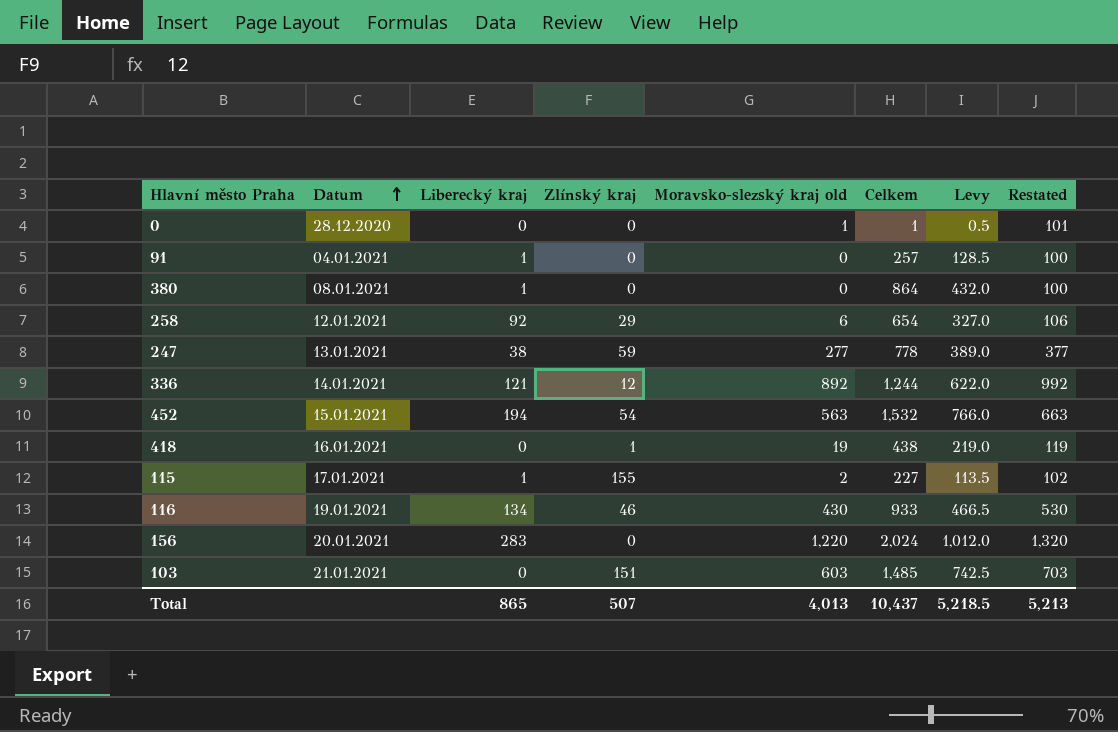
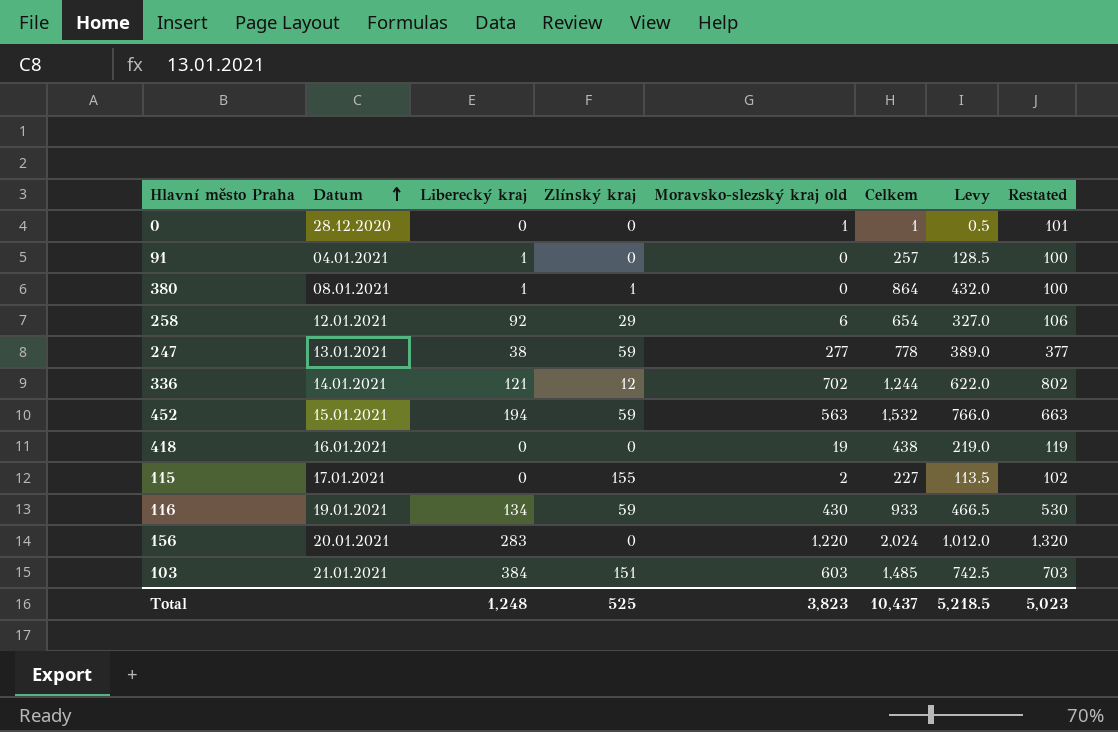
380 | Zlínský kraj: 0 -> 1
336 | Moravsko-slezský kraj old: 892 -> 702
336 | Restated: 992 -> 802
452 | Zlínský kraj: 54 -> 59
418 | Zlínský kraj: 1 -> 0
115 | Liberecký kraj: 1 -> 0
116 | Zlínský kraj: 46 -> 59
103 | Liberecký kraj: 0 -> 384
Total | Liberecký kraj: 865 -> 1,248
Total | Zlínský kraj: 507 -> 525
Total | Moravsko-slezský kraj old: 4,013 -> 3,823
Total | Restated: 5,213 -> 5,023

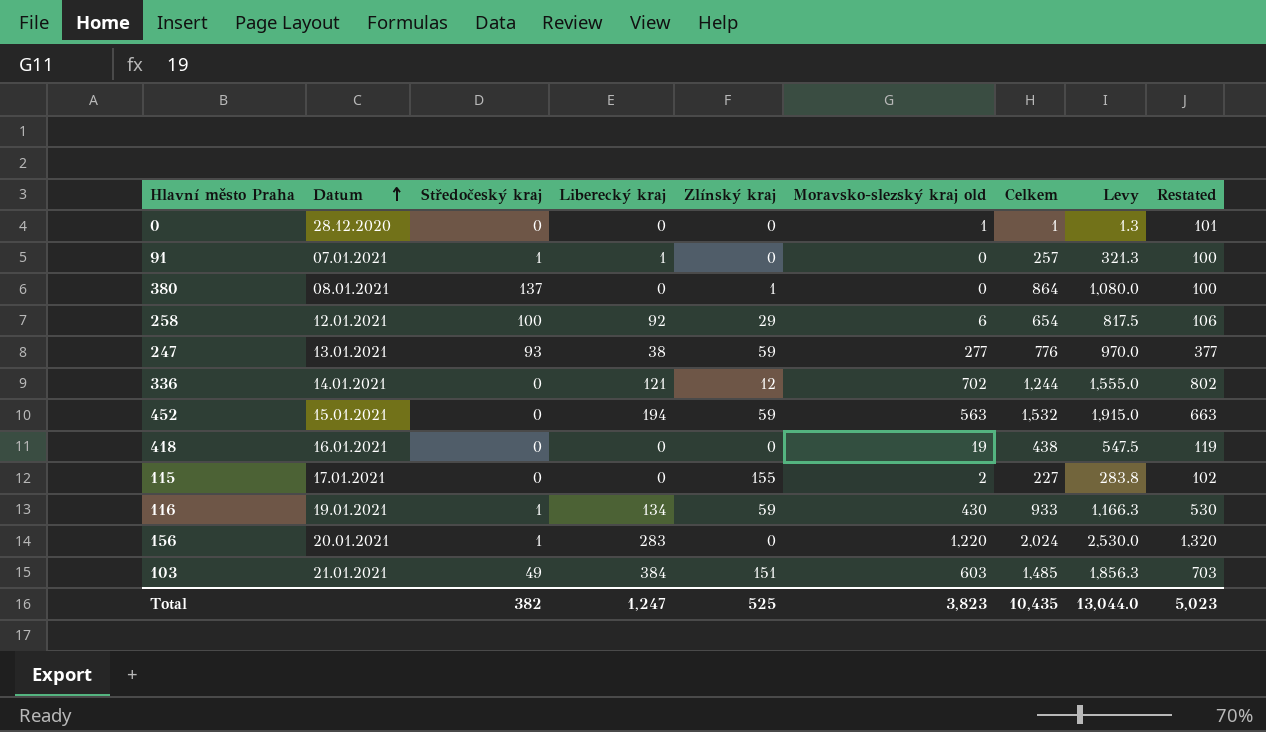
column Středočeský kraj | position: none -> 3
column Levy | formula: [Celkem] * 0.5 -> [Celkem] * 1.25
91 | Datum: 04.01.2021 -> 07.01.2021
380 | Liberecký kraj: 1 -> 0
247 | Celkem: 778 -> 776
Total | Liberecký kraj: 1,248 -> 1,247
Total | Celkem: 10,437 -> 10,435
Total | Levy: 5,218.5 -> 13,044.0

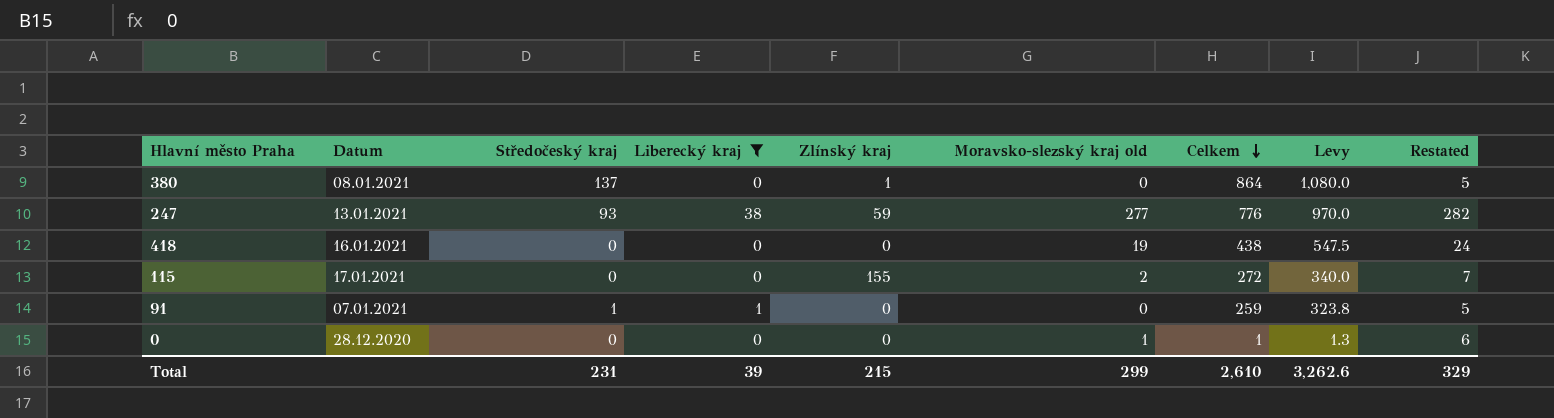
filter: none -> Liberecký kraj <= 38
row order: Datum ascending -> Celkem descending
column Restated | formula: [Moravsko-slezský kraj old] + 100 -> [Moravsko-slezský kraj old] + 5
115 | Celkem: 227 -> 272
115 | Levy: 283.8 -> 340.0
91 | Celkem: 257 -> 259
91 | Levy: 321.3 -> 323.8
Total | Středočeský kraj: 382 -> 231
Total | Liberecký kraj: 1,247 -> 39
Total | Zlínský kraj: 525 -> 215
Total | Moravsko-slezský kraj old: 3,823 -> 299
Total | Celkem: 10,435 -> 2,610
Total | Levy: 13,044.0 -> 3,262.6
Total | Restated: 5,023 -> 329

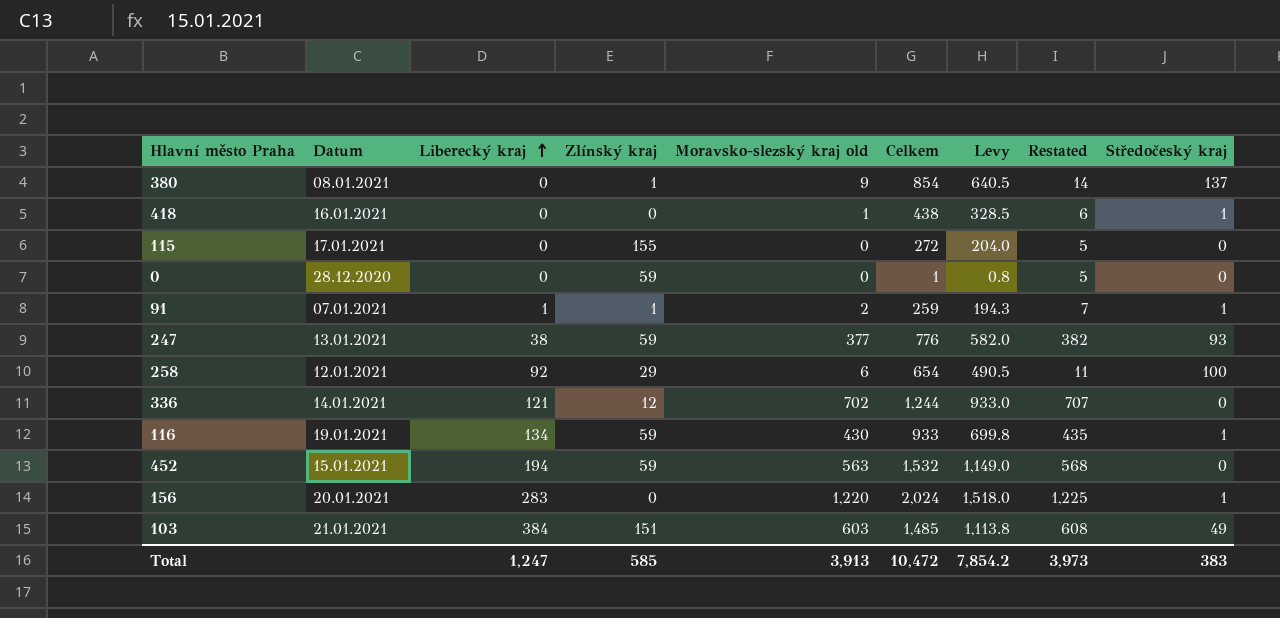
filter: Liberecký kraj <= 38 -> none
row order: Celkem descending -> Liberecký kraj ascending
column Levy | formula: [Celkem] * 1.25 -> [Celkem] * 0.75
column Středočeský kraj | position: 3 -> 9
380 | Moravsko-slezský kraj old: 0 -> 9
380 | Celkem: 864 -> 854
380 | Restated: 5 -> 14
418 | Moravsko-slezský kraj old: 19 -> 1
418 | Restated: 24 -> 6
418 | Středočeský kraj: 0 -> 1
115 | Moravsko-slezský kraj old: 2 -> 0
115 | Restated: 7 -> 5
0 | Zlínský kraj: 0 -> 59
0 | Moravsko-slezský kraj old: 1 -> 0
0 | Restated: 6 -> 5
91 | Zlínský kraj: 0 -> 1
91 | Moravsko-slezský kraj old: 0 -> 2
91 | Restated: 5 -> 7
247 | Moravsko-slezský kraj old: 277 -> 377
247 | Restated: 282 -> 382
Total | Liberecký kraj: 39 -> 1,247
Total | Zlínský kraj: 215 -> 585
Total | Moravsko-slezský kraj old: 299 -> 3,913
Total | Celkem: 2,610 -> 10,472
Total | Levy: 3,262.6 -> 7,854.2
Total | Restated: 329 -> 3,973
Total | Středočeský kraj: 231 -> 383

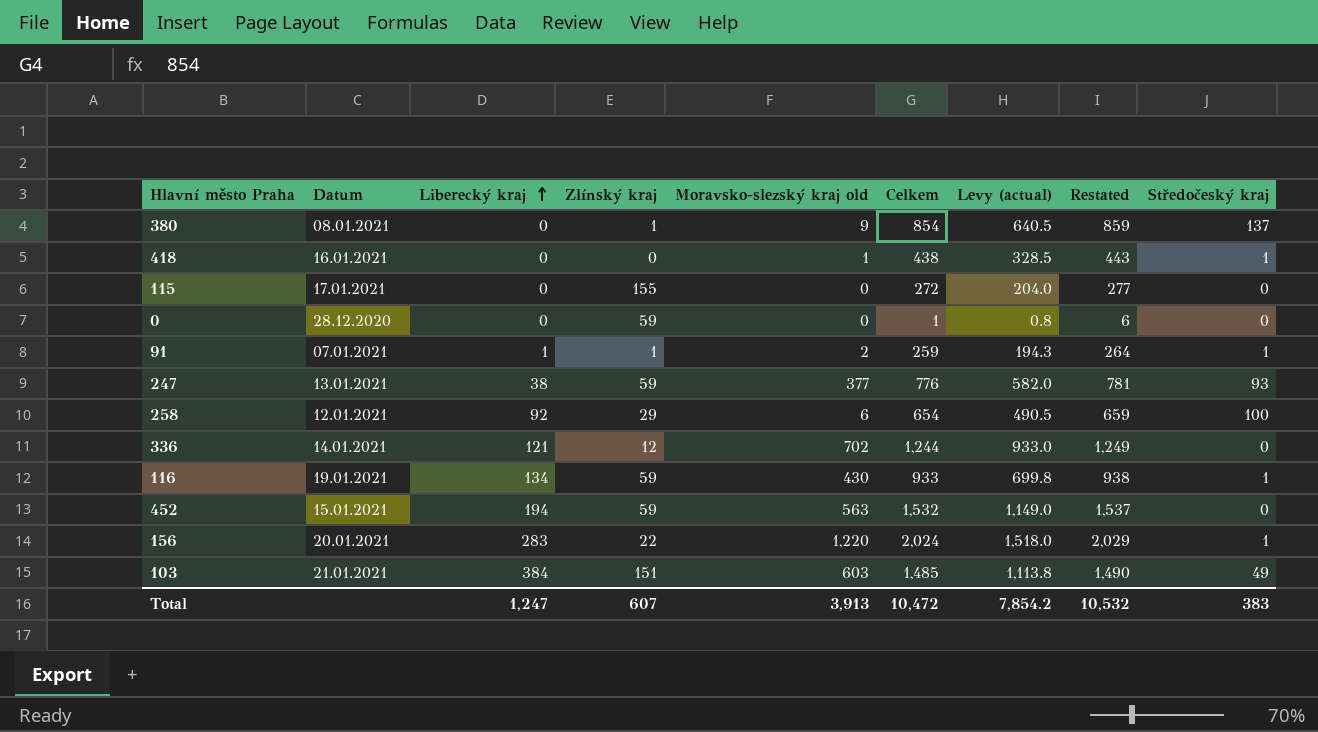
column name: Levy -> Levy (actual)
column Restated | formula: [Moravsko-slezský kraj old] + 5 -> [Celkem] + 5
156 | Zlínský kraj: 0 -> 22
Total | Zlínský kraj: 585 -> 607
Total | Restated: 3,973 -> 10,532

